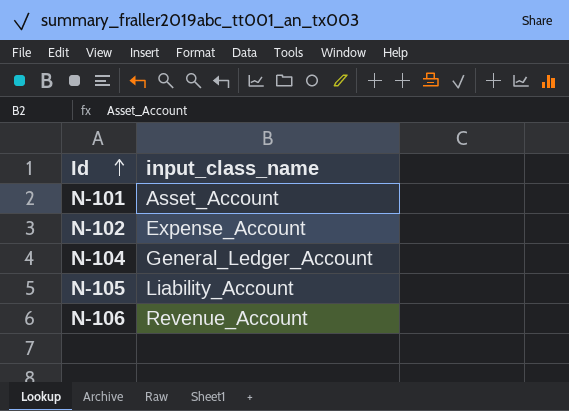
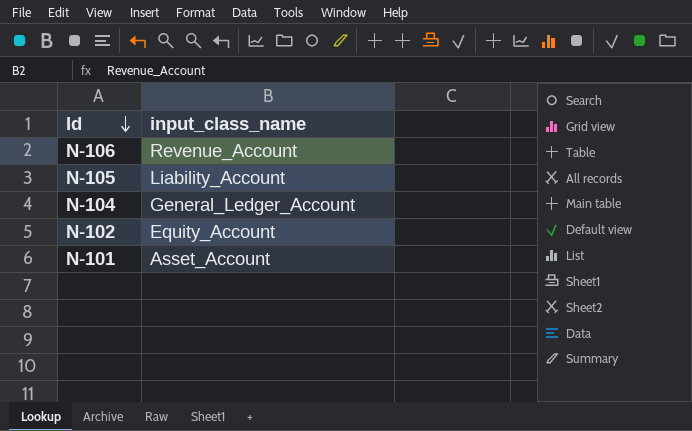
row order: Id ascending -> Id descending
N-102 | input_class_name: Expense_Account -> Equity_Account

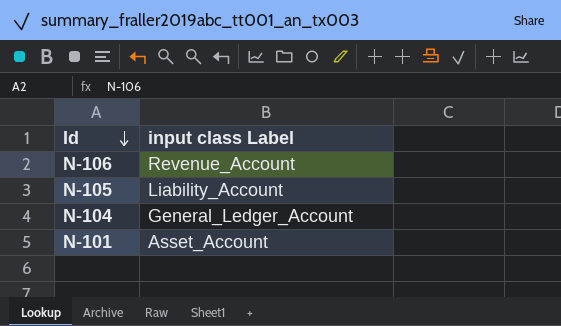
column name: input_class_name -> input class Label
row N-102: Equity_Account -> none

